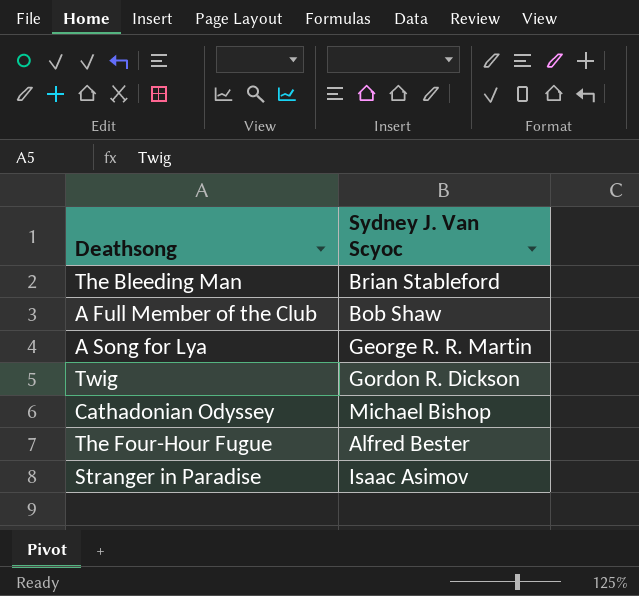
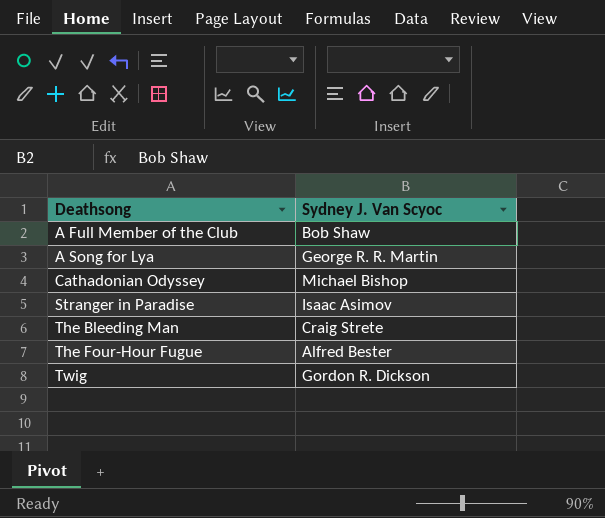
row order: none -> Deathsong ascending
The Bleeding Man | Sydney J. Van Scyoc: Brian Stableford -> Craig Strete

